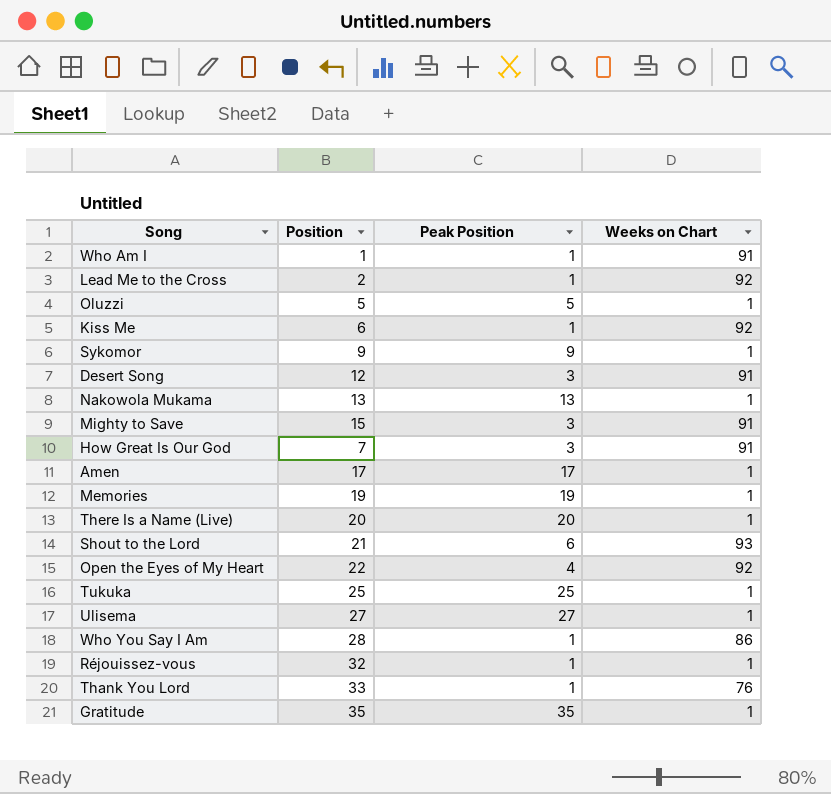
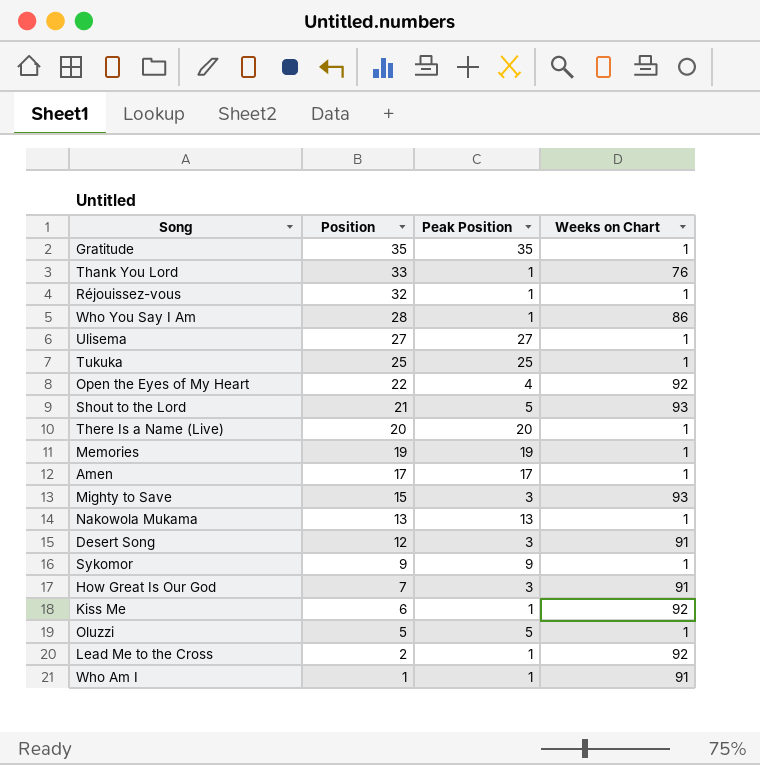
row order: none -> Position descending
Shout to the Lord | Peak Position: 6 -> 5
Mighty to Save | Weeks on Chart: 91 -> 93

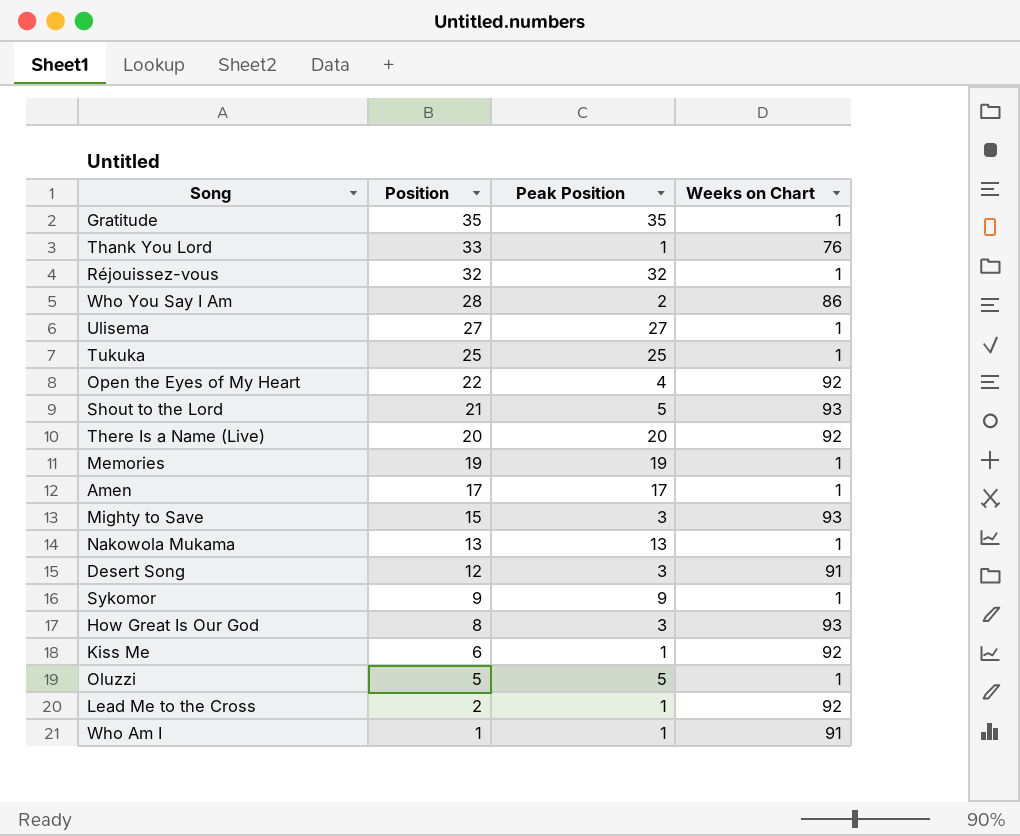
Réjouissez-vous | Peak Position: 1 -> 32
Who You Say I Am | Peak Position: 1 -> 2
There Is a Name (Live) | Weeks on Chart: 1 -> 92
How Great Is Our God | Position: 7 -> 8
How Great Is Our God | Weeks on Chart: 91 -> 93

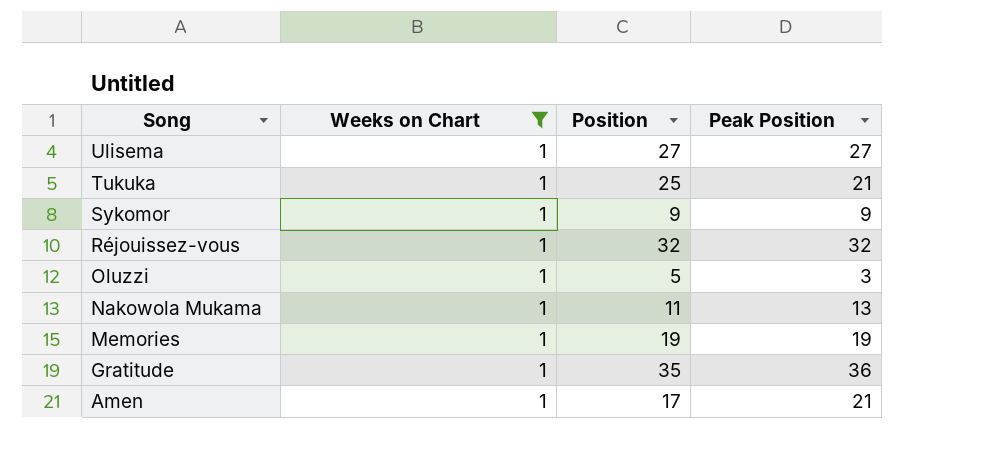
filter: none -> Weeks on Chart = 1
row order: Position descending -> Song descending
column Weeks on Chart | position: 4 -> 2
Tukuka | Peak Position: 25 -> 21
Oluzzi | Peak Position: 5 -> 3
Nakowola Mukama | Position: 13 -> 11
Gratitude | Peak Position: 35 -> 36
Amen | Peak Position: 17 -> 21

